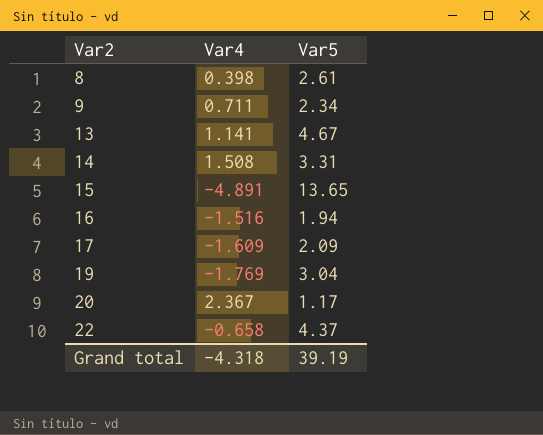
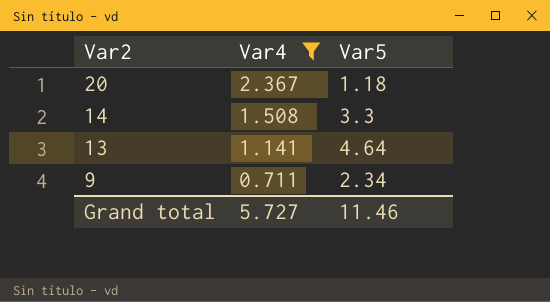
filter: none -> Var4 >= 0.711
row order: Var2 ascending -> Var2 descending
20 | Var5: 1.17 -> 1.18
14 | Var5: 3.31 -> 3.3
13 | Var5: 4.67 -> 4.64
Grand total | Var4: -4.318 -> 5.727
Grand total | Var5: 39.19 -> 11.46

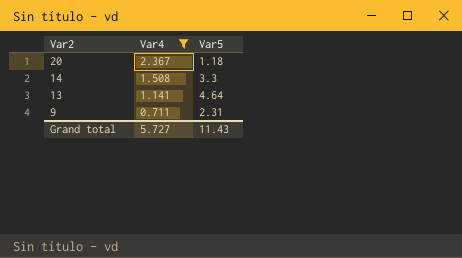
9 | Var5: 2.34 -> 2.31
Grand total | Var5: 11.46 -> 11.43

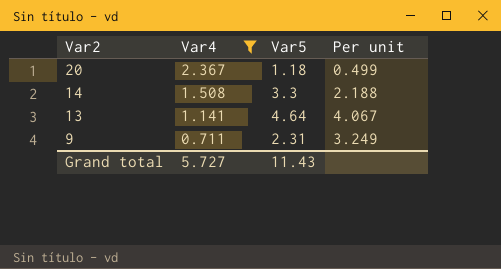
column Per unit | formula: none -> [Var5] / [Var4]

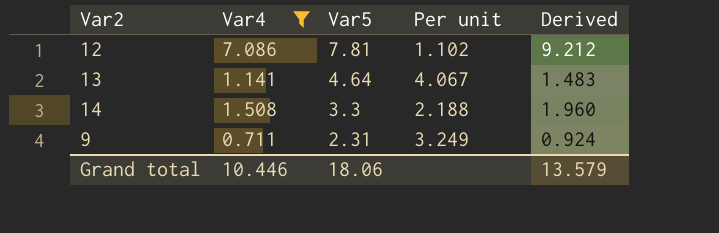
row order: Var2 descending -> Var5 descending
column Derived | formula: none -> [Var4] * 1.3
row 20: 2.367 | 1.18 | 0.499 -> none
row 12: none -> 7.086 | 7.81 | 1.102 | 9.212
Grand total | Var4: 5.727 -> 10.446
Grand total | Var5: 11.43 -> 18.06

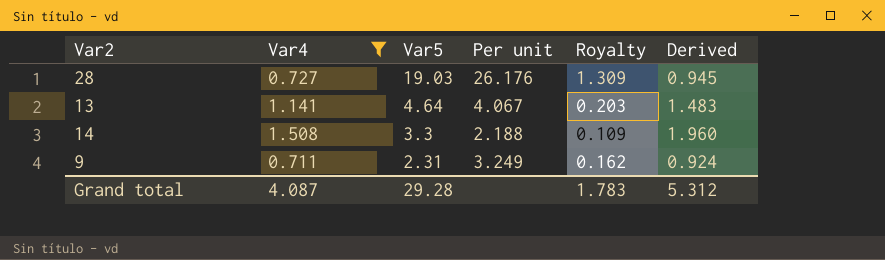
column Royalty | formula: none -> [Per unit] * 0.05
row 12: 7.086 | 7.81 | 1.102 | 9.212 -> none
row 28: none -> 0.727 | 19.03 | 26.176 | 1.309 | 0.945
Grand total | Var4: 10.446 -> 4.087
Grand total | Var5: 18.06 -> 29.28
Grand total | Derived: 13.579 -> 5.312

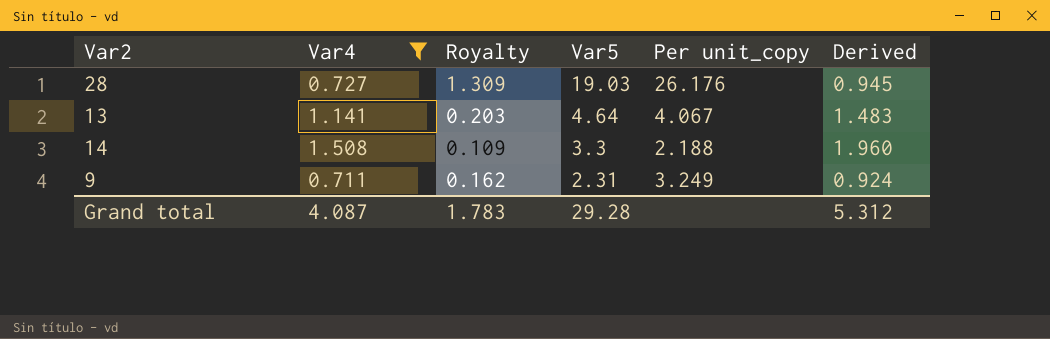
column Royalty | position: 5 -> 3
column name: Per unit -> Per unit_copy

